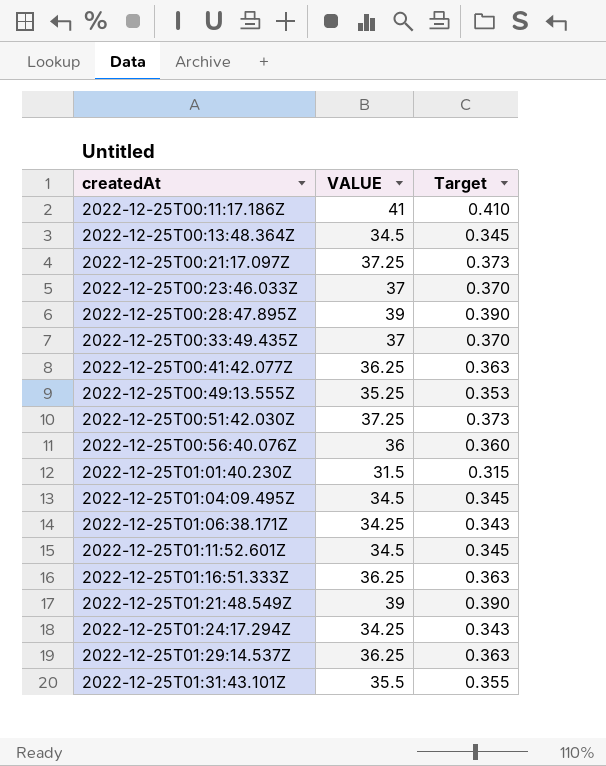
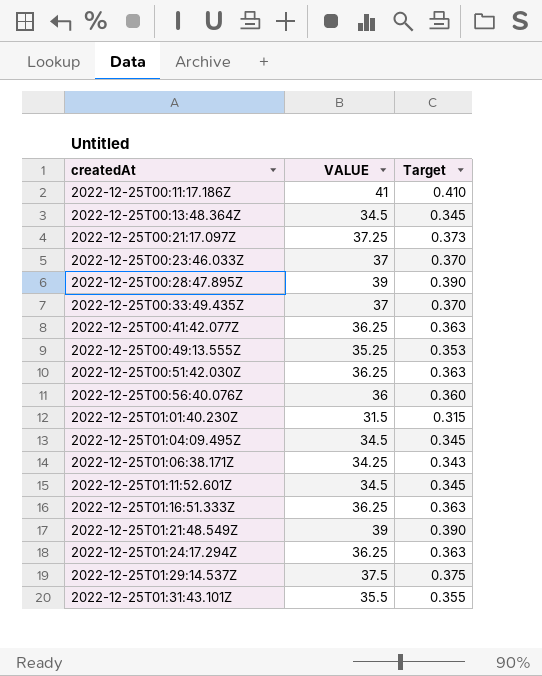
2022-12-25T00:51:42.030Z | VALUE: 37.25 -> 36.25
2022-12-25T00:51:42.030Z | Target: 0.373 -> 0.363
2022-12-25T01:24:17.294Z | VALUE: 34.25 -> 36.25
2022-12-25T01:24:17.294Z | Target: 0.343 -> 0.363
2022-12-25T01:29:14.537Z | VALUE: 36.25 -> 37.5
2022-12-25T01:29:14.537Z | Target: 0.363 -> 0.375

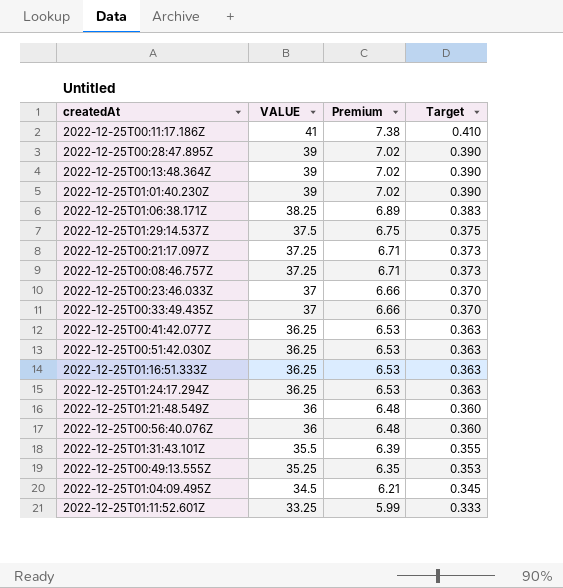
row order: createdAt ascending -> VALUE descending
column Premium | formula: none -> [VALUE] * 0.18
2022-12-25T00:13:48.364Z | VALUE: 34.5 -> 39
2022-12-25T00:13:48.364Z | Target: 0.345 -> 0.390
2022-12-25T01:01:40.230Z | VALUE: 31.5 -> 39
2022-12-25T01:01:40.230Z | Target: 0.315 -> 0.390
2022-12-25T01:06:38.171Z | VALUE: 34.25 -> 38.25
2022-12-25T01:06:38.171Z | Target: 0.343 -> 0.383
row 2022-12-25T00:08:46.757Z: none -> 37.25 | 6.71 | 0.373
2022-12-25T01:21:48.549Z | VALUE: 39 -> 36
2022-12-25T01:21:48.549Z | Target: 0.390 -> 0.360
2022-12-25T01:11:52.601Z | VALUE: 34.5 -> 33.25
2022-12-25T01:11:52.601Z | Target: 0.345 -> 0.333

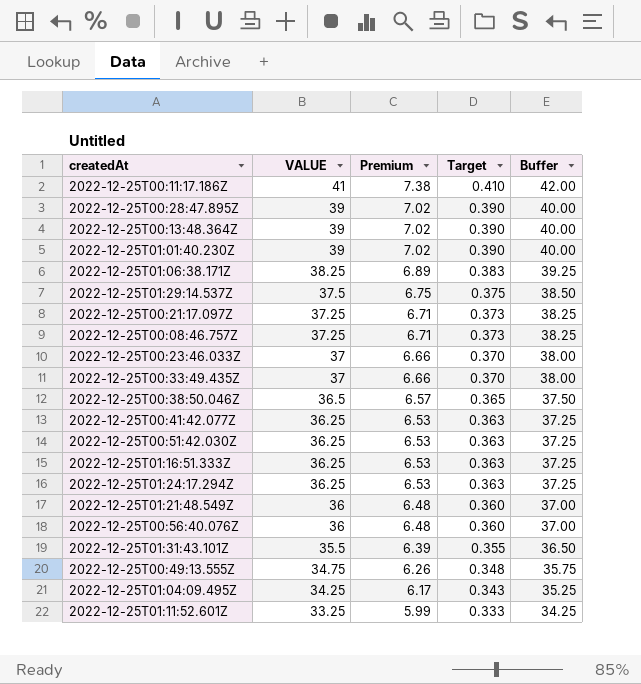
column Buffer | formula: none -> [VALUE] + 1
row 2022-12-25T00:38:50.046Z: none -> 36.5 | 6.57 | 0.365 | 37.50
2022-12-25T00:49:13.555Z | VALUE: 35.25 -> 34.75
2022-12-25T00:49:13.555Z | Premium: 6.35 -> 6.26
2022-12-25T00:49:13.555Z | Target: 0.353 -> 0.348
2022-12-25T01:04:09.495Z | VALUE: 34.5 -> 34.25
2022-12-25T01:04:09.495Z | Premium: 6.21 -> 6.17
2022-12-25T01:04:09.495Z | Target: 0.345 -> 0.343

